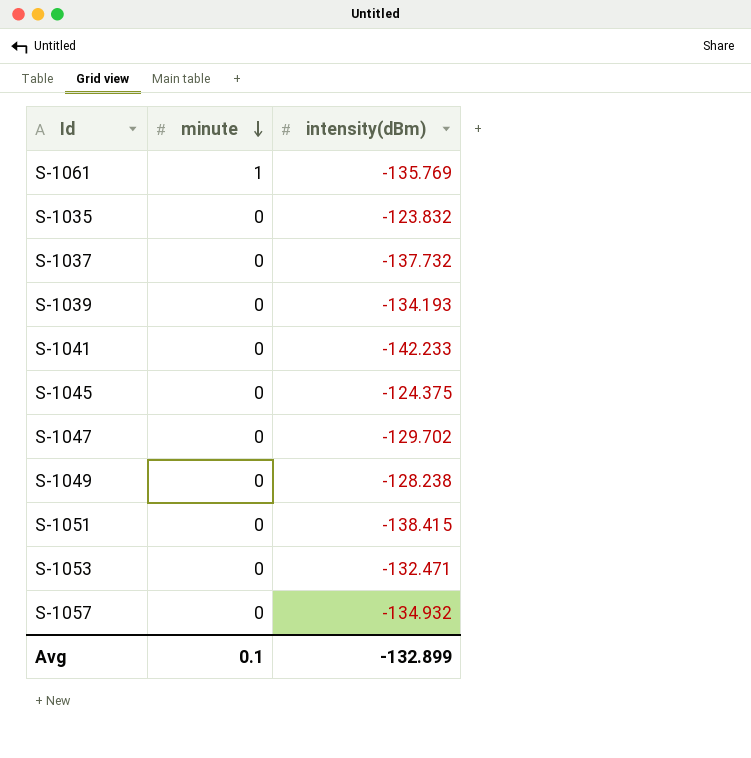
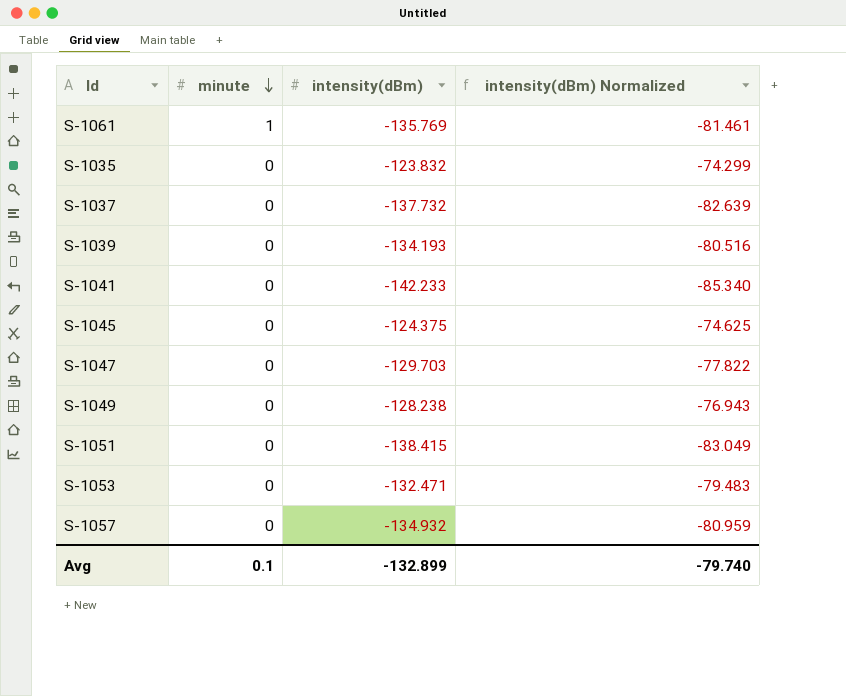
column intensity(dBm) Normalized | formula: none -> [intensity(dBm)] * 0.6
S-1047 | intensity(dBm): -129.702 -> -129.703

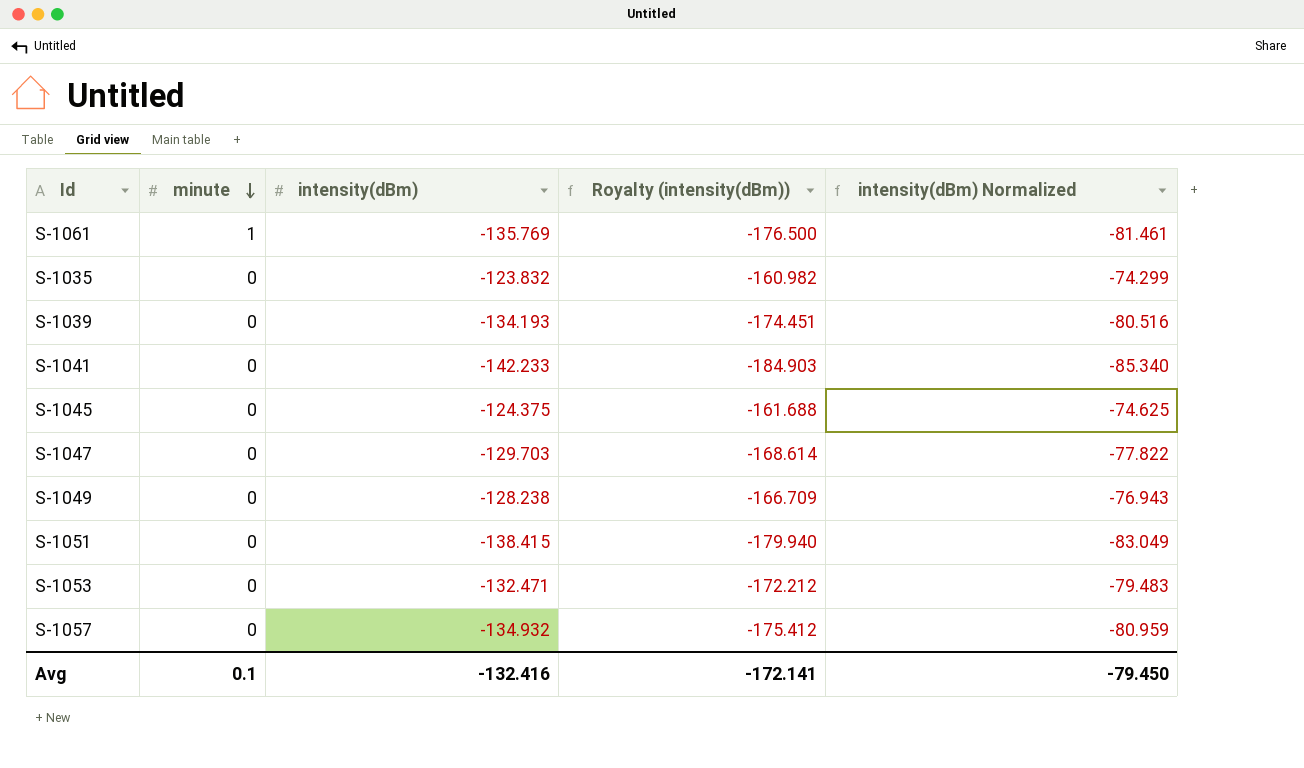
column Royalty (intensity(dBm)) | formula: none -> [intensity(dBm)] * 1.3
row S-1037: 0 | -137.732 | -82.639 -> none
Avg | intensity(dBm): -132.899 -> -132.416
Avg | intensity(dBm) Normalized: -79.740 -> -79.450

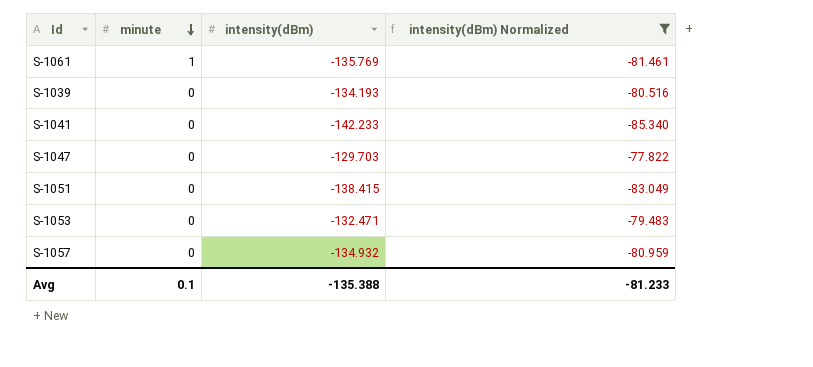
filter: none -> intensity(dBm) Normalized <= -77.822
column Royalty (intensity(dBm)) | formula: [intensity(dBm)] * 1.3 -> none
Avg | intensity(dBm): -132.416 -> -135.388
Avg | intensity(dBm) Normalized: -79.450 -> -81.233

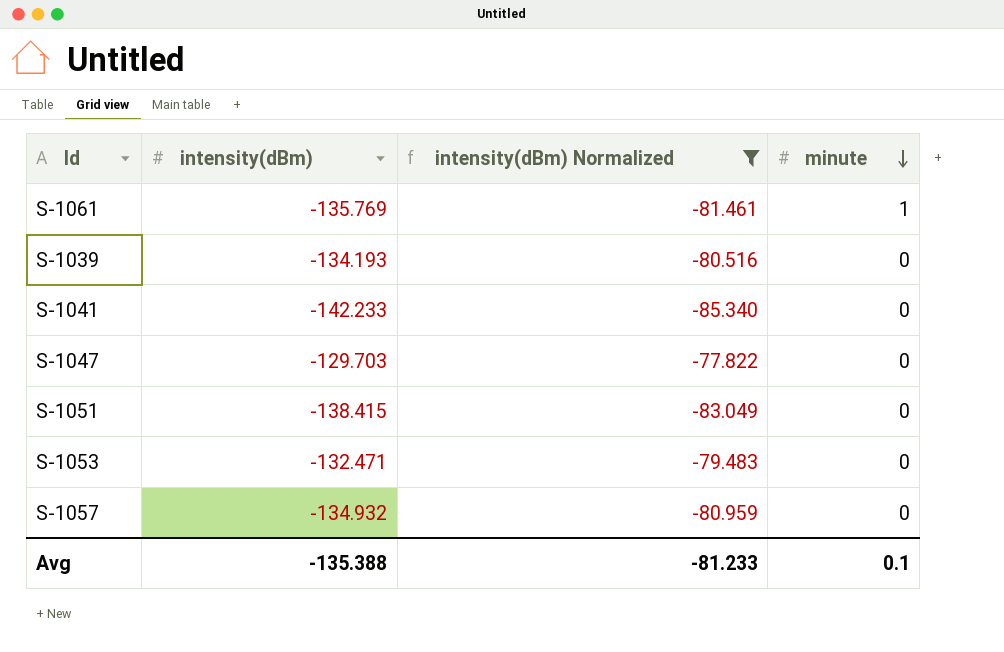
column minute | position: 2 -> 4

